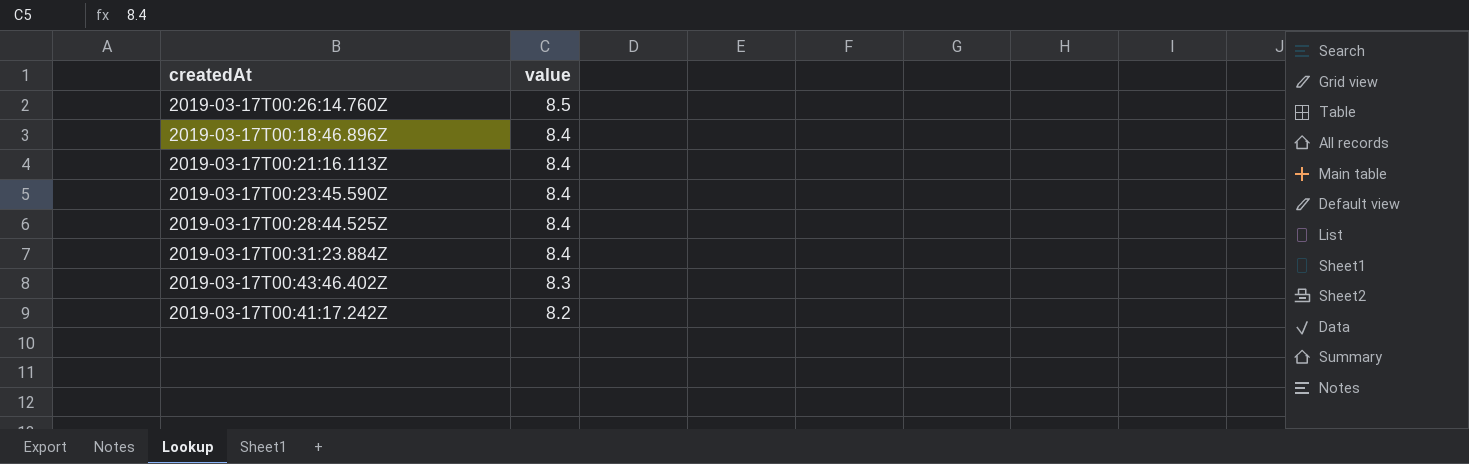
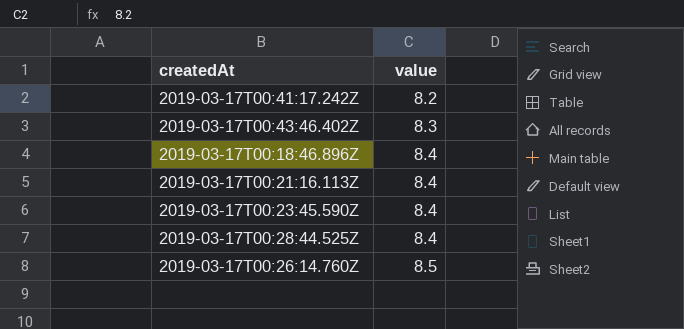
row order: value descending -> value ascending
row 2019-03-17T00:31:23.884Z: 8.4 -> none

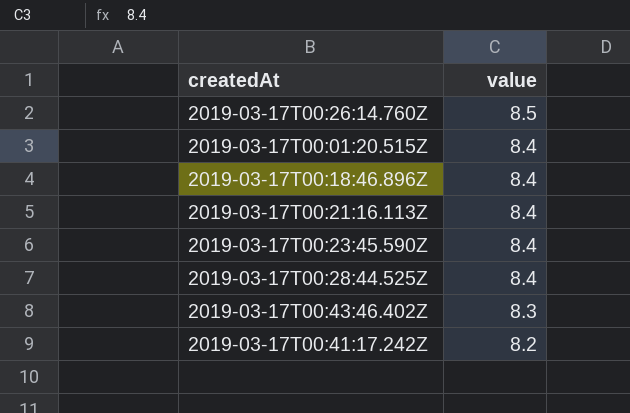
row order: value ascending -> value descending
row 2019-03-17T00:01:20.515Z: none -> 8.4

